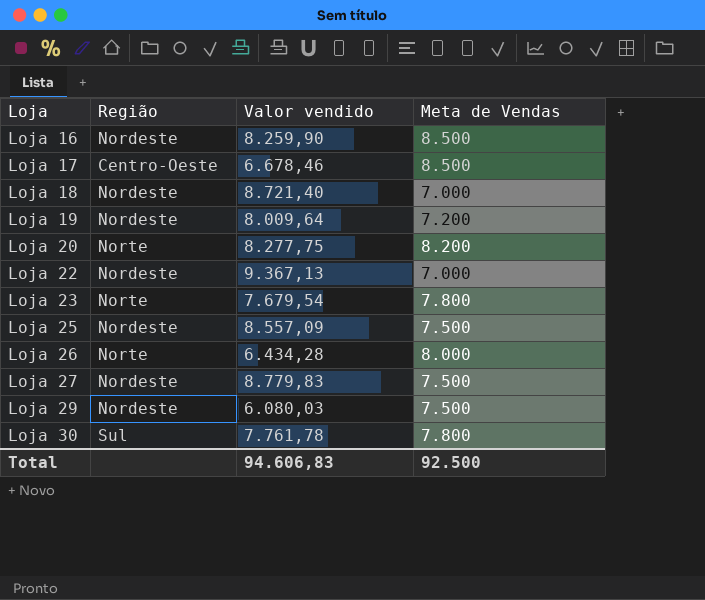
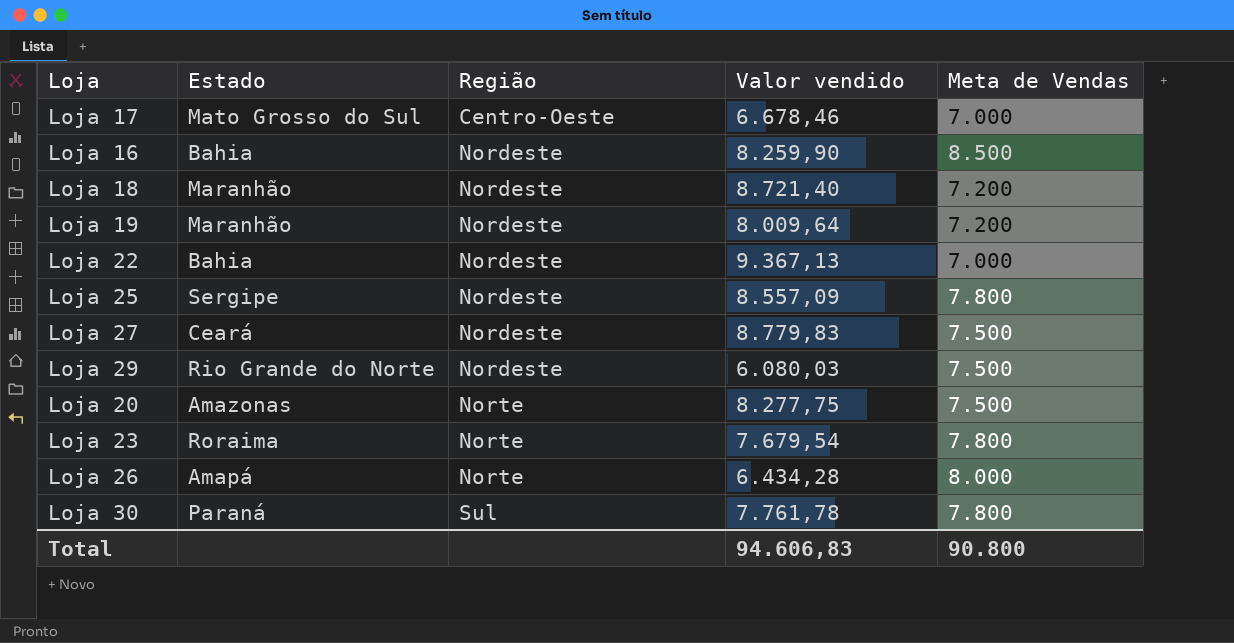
row order: Loja ascending -> Região ascending
column Estado | position: none -> 2
Loja 17 | Meta de Vendas: 8.500 -> 7.000
Loja 18 | Meta de Vendas: 7.000 -> 7.200
Loja 25 | Meta de Vendas: 7.500 -> 7.800
Loja 20 | Meta de Vendas: 8.200 -> 7.500
Total | Meta de Vendas: 92.500 -> 90.800

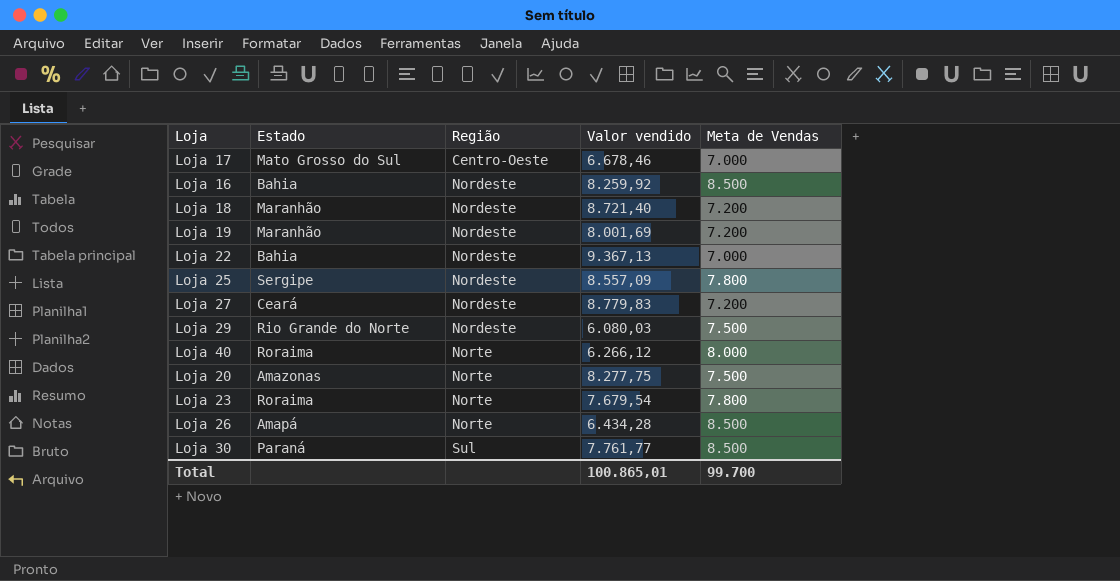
Loja 16 | Valor vendido: 8.259,90 -> 8.259,92
Loja 19 | Valor vendido: 8.009,64 -> 8.001,69
Loja 27 | Meta de Vendas: 7.500 -> 7.200
row Loja 40: none -> Roraima | Norte | 6.266,12 | 8.000
Loja 26 | Meta de Vendas: 8.000 -> 8.500
Loja 30 | Valor vendido: 7.761,78 -> 7.761,77
Loja 30 | Meta de Vendas: 7.800 -> 8.500
Total | Valor vendido: 94.606,83 -> 100.865,01
Total | Meta de Vendas: 90.800 -> 99.700

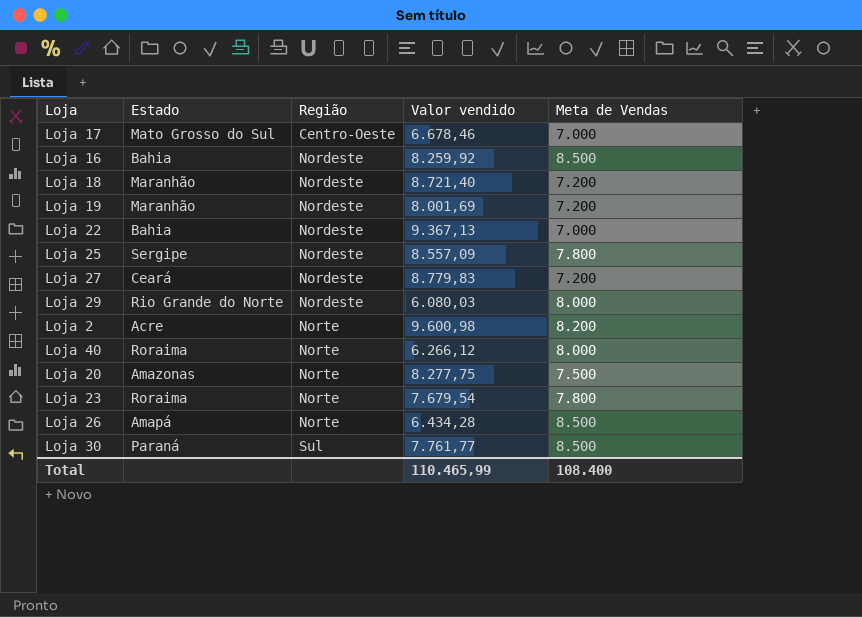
Loja 29 | Meta de Vendas: 7.500 -> 8.000
row Loja 2: none -> Acre | Norte | 9.600,98 | 8.200
Total | Valor vendido: 100.865,01 -> 110.465,99
Total | Meta de Vendas: 99.700 -> 108.400

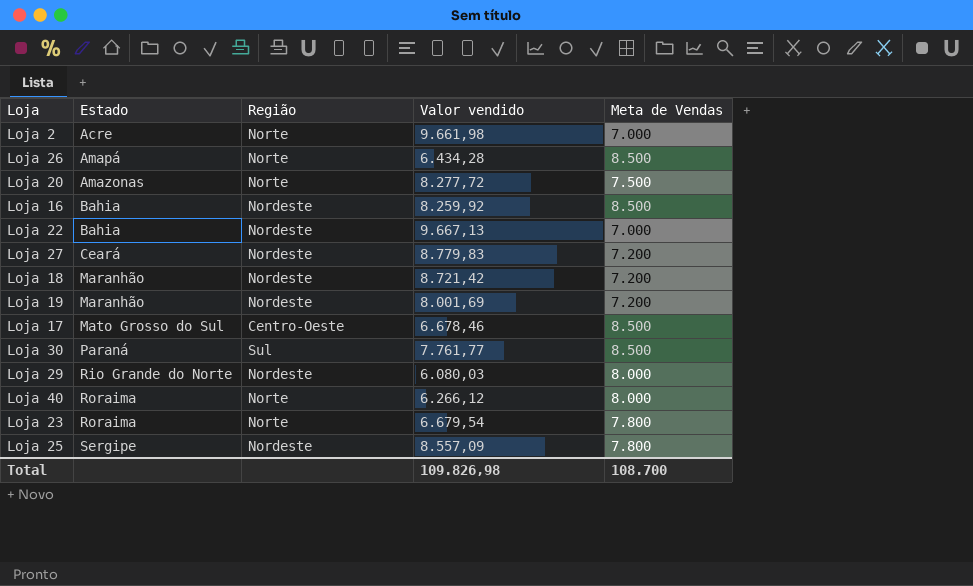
row order: Região ascending -> Estado ascending
Loja 2 | Valor vendido: 9.600,98 -> 9.661,98
Loja 2 | Meta de Vendas: 8.200 -> 7.000
Loja 20 | Valor vendido: 8.277,75 -> 8.277,72
Loja 22 | Valor vendido: 9.367,13 -> 9.667,13
Loja 18 | Valor vendido: 8.721,40 -> 8.721,42
Loja 17 | Meta de Vendas: 7.000 -> 8.500
Loja 23 | Valor vendido: 7.679,54 -> 6.679,54
Total | Valor vendido: 110.465,99 -> 109.826,98
Total | Meta de Vendas: 108.400 -> 108.700

